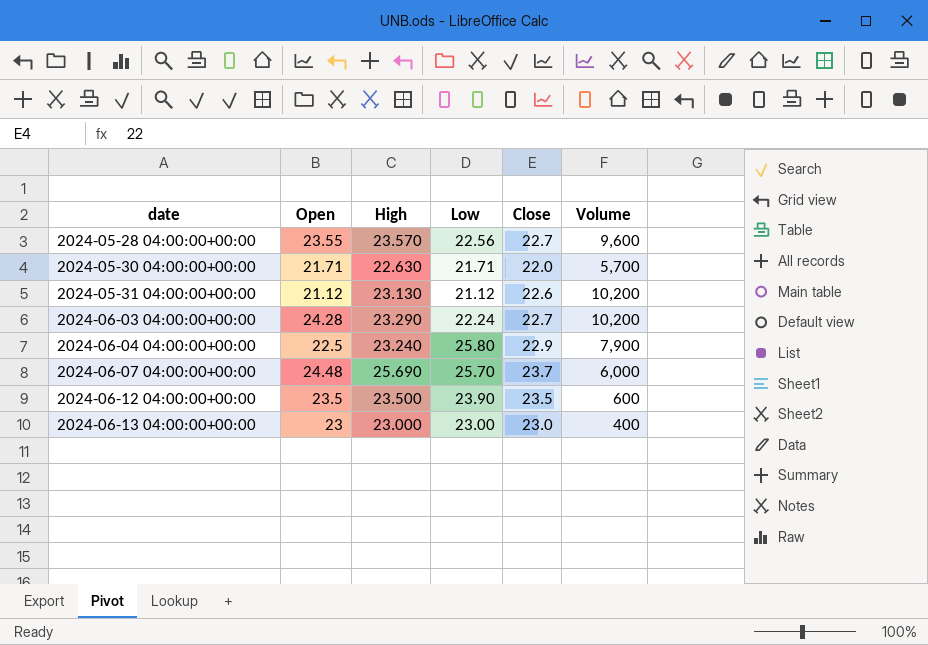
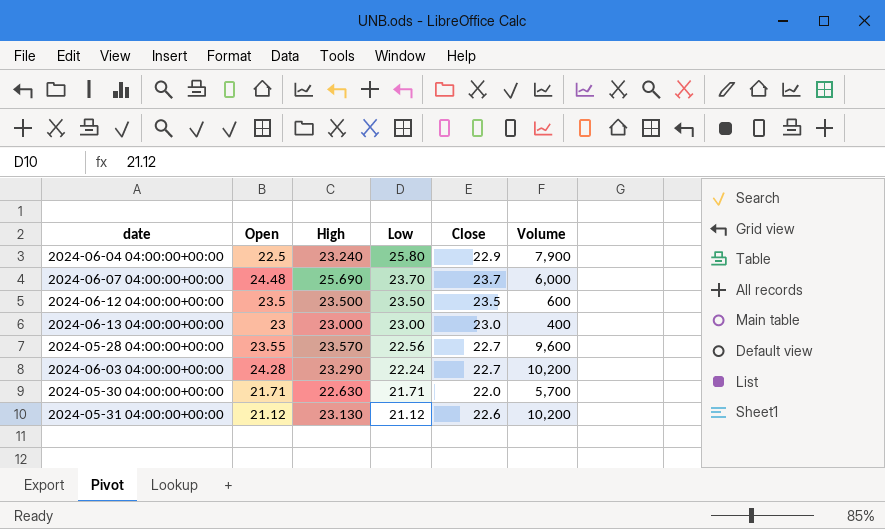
row order: date ascending -> Low descending
2024-06-07 04:00:00+00:00 | Low: 25.70 -> 23.70
2024-06-12 04:00:00+00:00 | Low: 23.90 -> 23.50

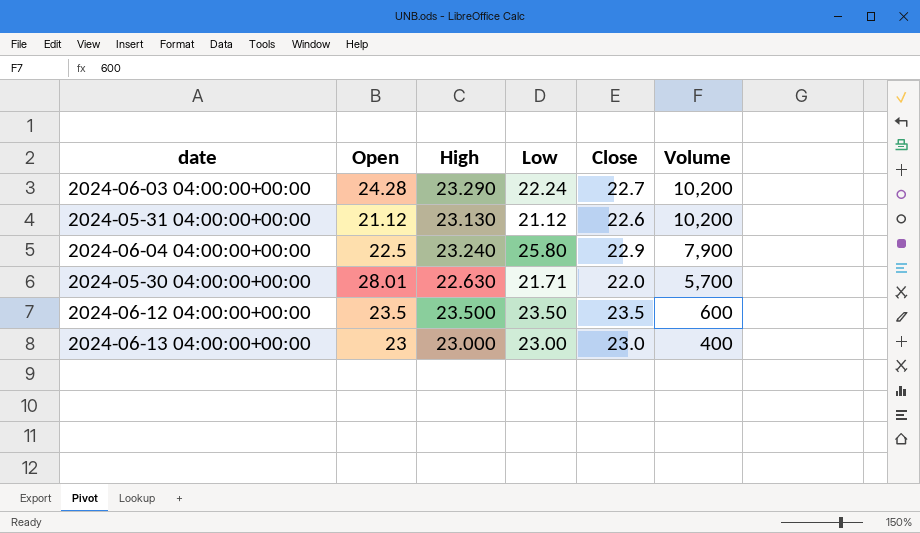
row order: Low descending -> Volume descending
row 2024-06-07 04:00:00+00:00: 24.48 | 25.690 | 23.70 | 23.7 | 6,000 -> none
row 2024-05-28 04:00:00+00:00: 23.55 | 23.570 | 22.56 | 22.7 | 9,600 -> none
2024-05-30 04:00:00+00:00 | Open: 21.71 -> 28.01

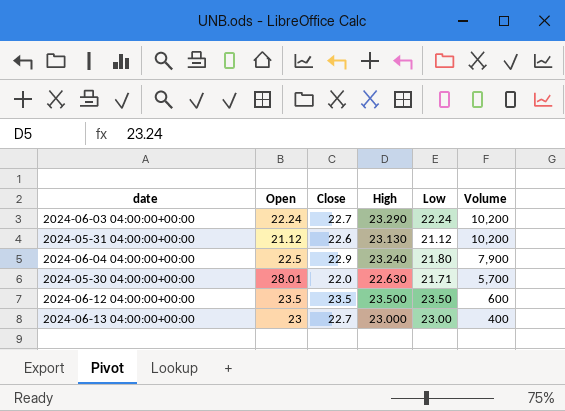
column Close | position: 5 -> 3
2024-06-03 04:00:00+00:00 | Open: 24.28 -> 22.24
2024-06-04 04:00:00+00:00 | Low: 25.80 -> 21.80
2024-06-13 04:00:00+00:00 | Close: 23.0 -> 22.7

